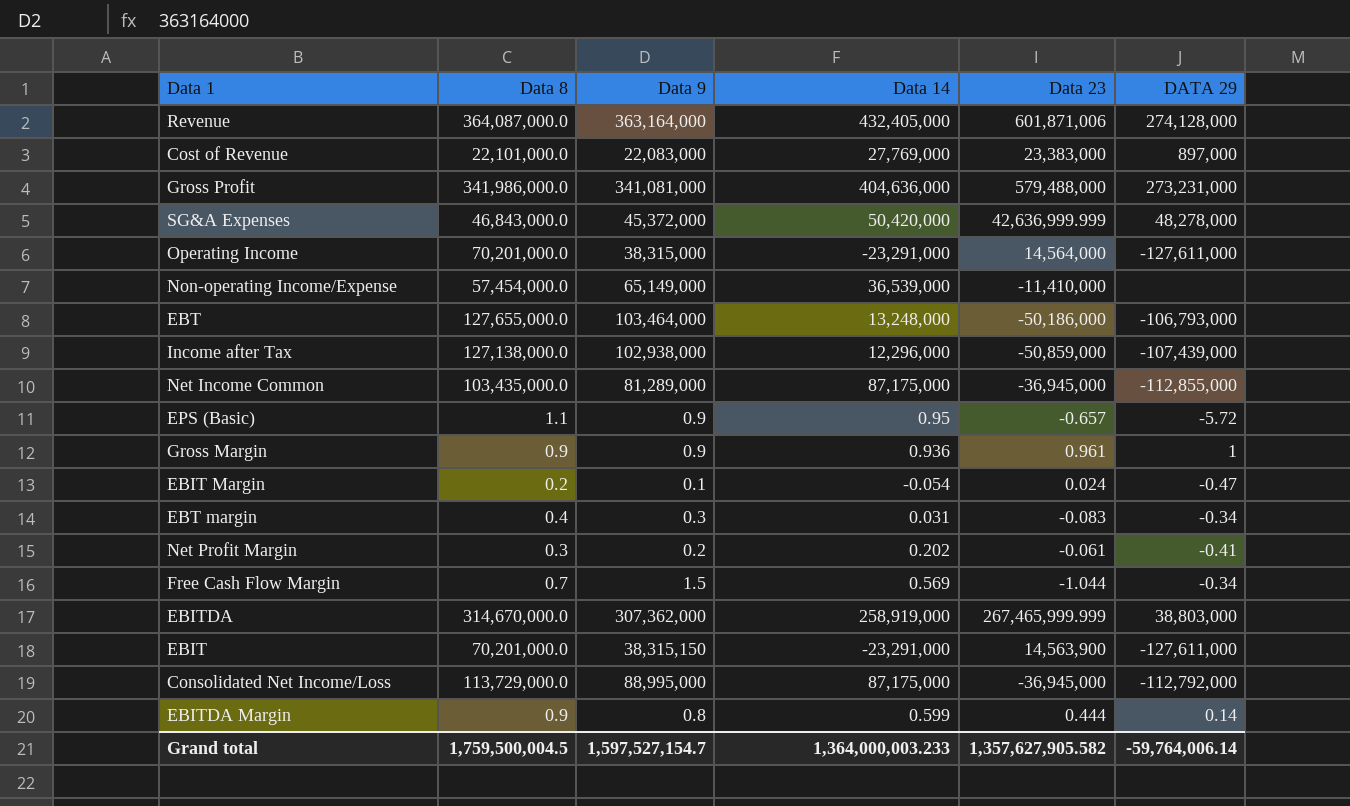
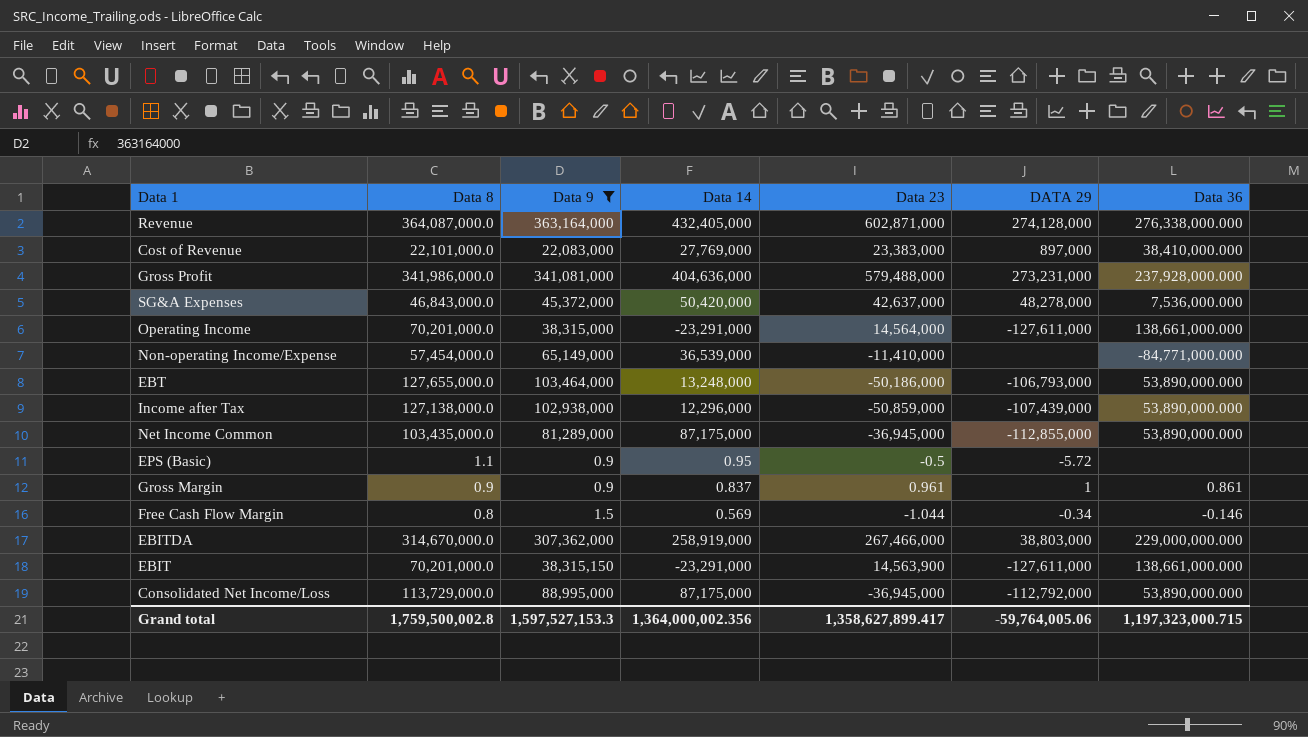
filter: none -> Data 9 >= 0.9
column Data 36 | position: none -> 7
Revenue | Data 23: 601,871,006 -> 602,871,000
SG&A Expenses | Data 23: 42,636,999.999 -> 42,637,000
EPS (Basic) | Data 23: -0.657 -> -0.5
Gross Margin | Data 14: 0.936 -> 0.837
Free Cash Flow Margin | Data 8: 0.7 -> 0.8
EBITDA | Data 23: 267,465,999.999 -> 267,466,000
Grand total | Data 8: 1,759,500,004.5 -> 1,759,500,002.8
Grand total | Data 9: 1,597,527,154.7 -> 1,597,527,153.3
Grand total | Data 14: 1,364,000,003.233 -> 1,364,000,002.356
Grand total | Data 23: 1,357,627,905.582 -> 1,358,627,899.417
Grand total | DATA 29: -59,764,006.14 -> -59,764,005.06

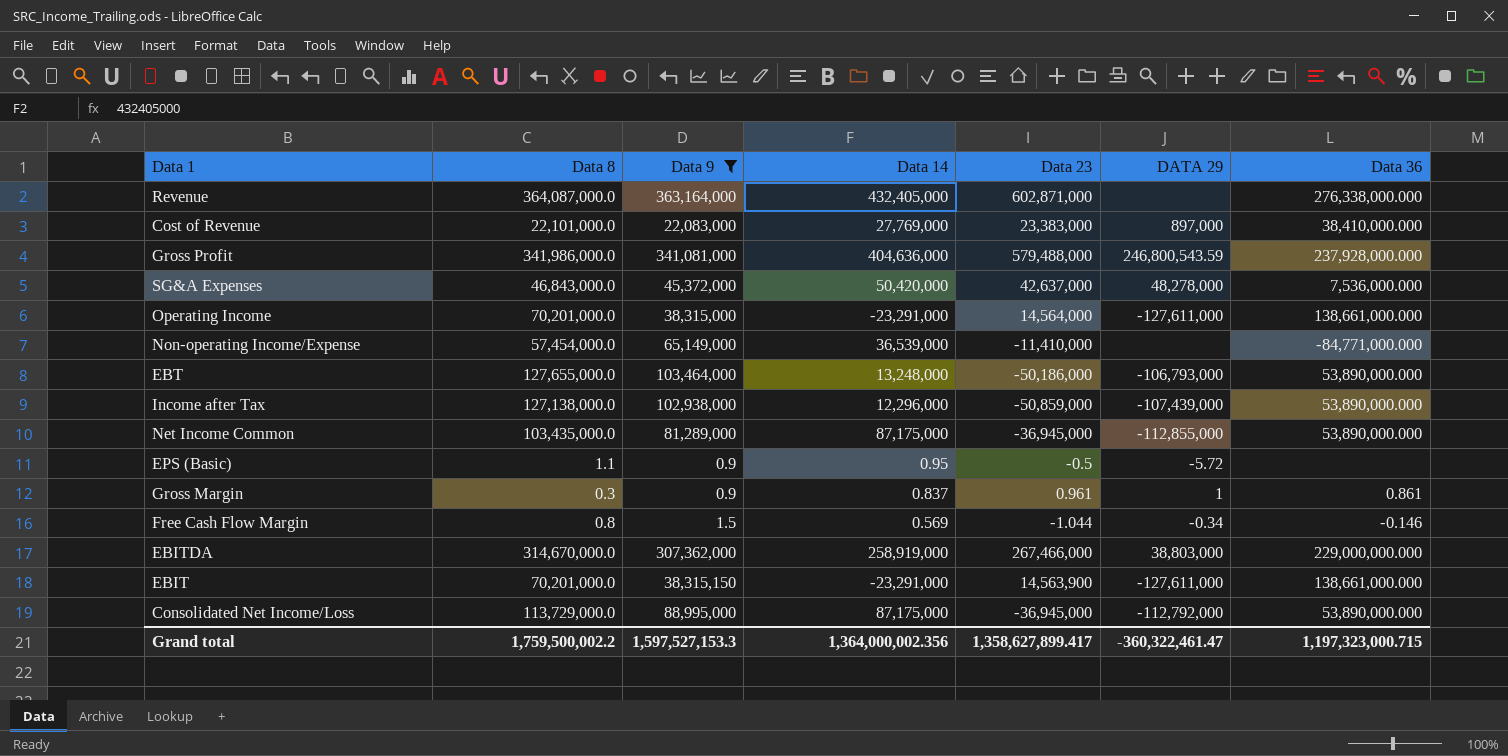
Revenue | DATA 29: 274,128,000 -> none
Gross Profit | DATA 29: 273,231,000 -> 246,800,543.59
Gross Margin | Data 8: 0.9 -> 0.3
Grand total | Data 8: 1,759,500,002.8 -> 1,759,500,002.2
Grand total | DATA 29: -59,764,005.06 -> -360,322,461.47

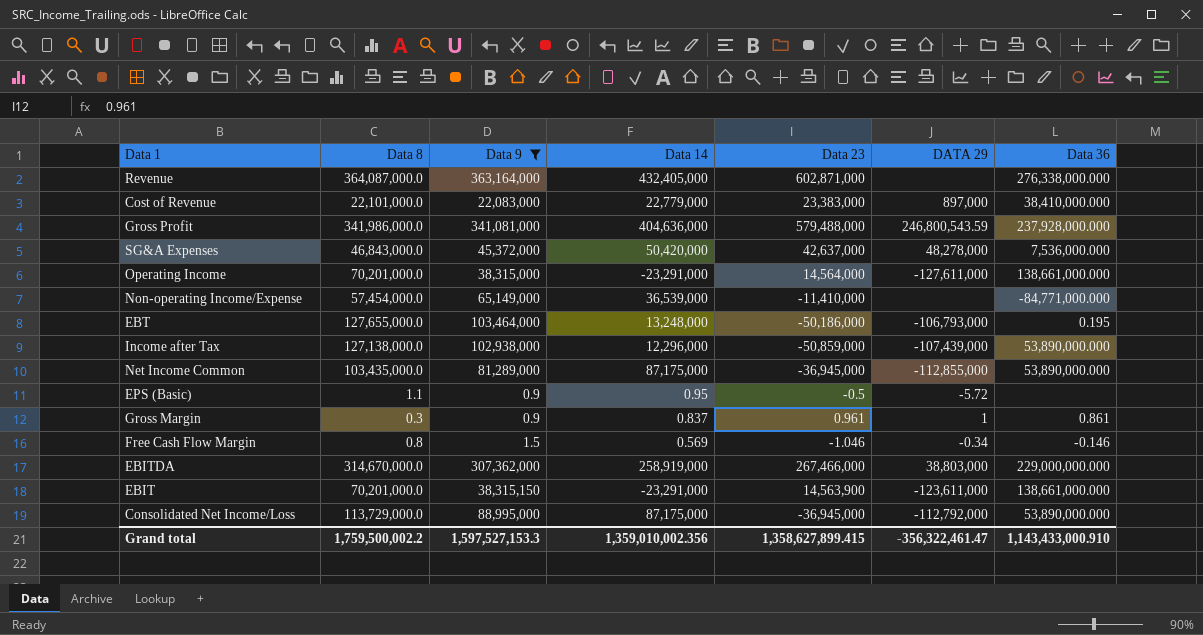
Cost of Revenue | Data 14: 27,769,000 -> 22,779,000
EBT | Data 36: 53,890,000.000 -> 0.195
Free Cash Flow Margin | Data 23: -1.044 -> -1.046
EBIT | DATA 29: -127,611,000 -> -123,611,000
Grand total | Data 14: 1,364,000,002.356 -> 1,359,010,002.356
Grand total | Data 23: 1,358,627,899.417 -> 1,358,627,899.415
Grand total | DATA 29: -360,322,461.47 -> -356,322,461.47
Grand total | Data 36: 1,197,323,000.715 -> 1,143,433,000.910

